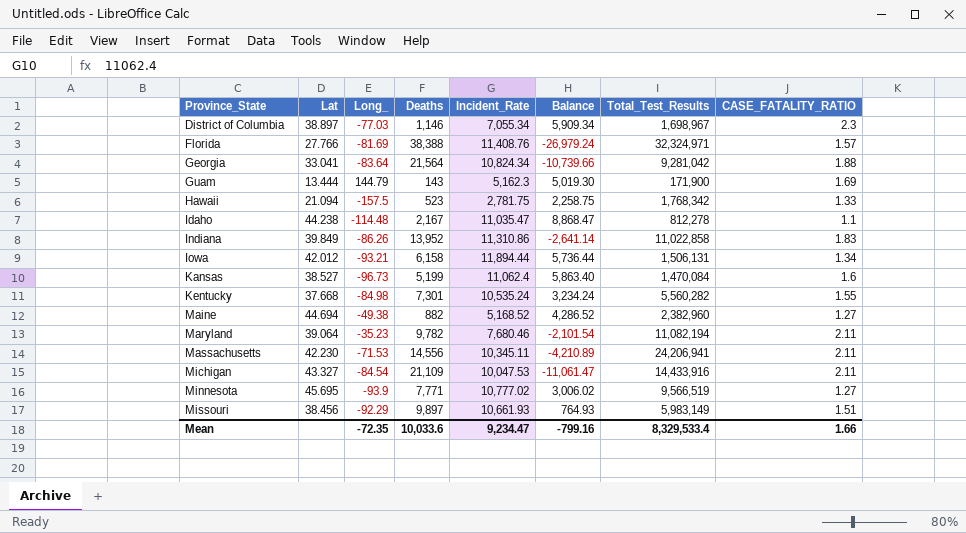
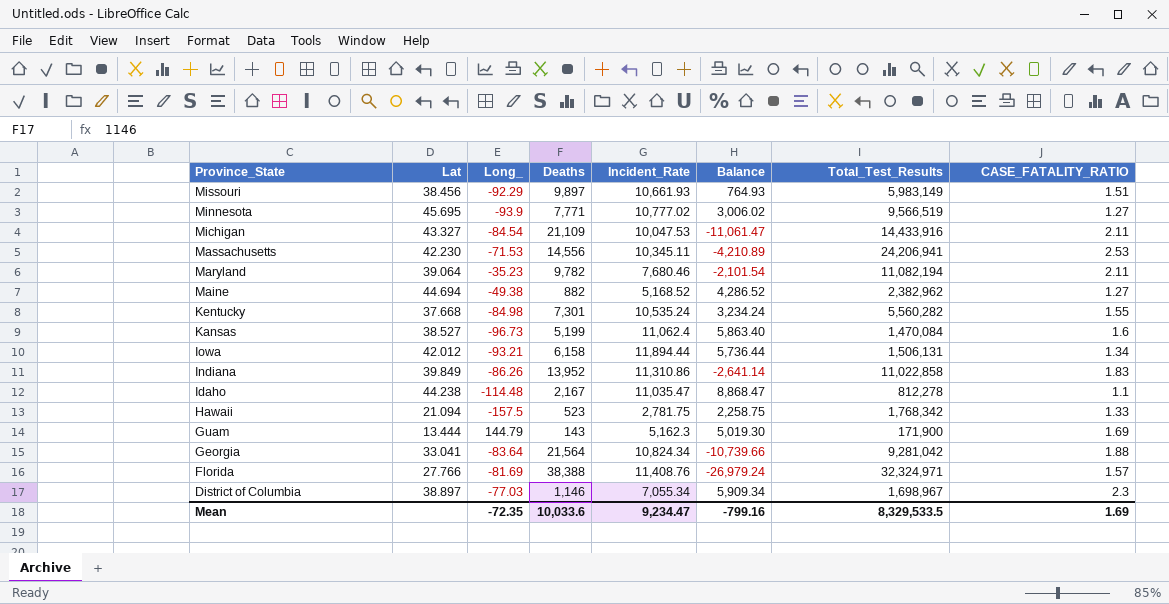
row order: Province_State ascending -> Province_State descending
Massachusetts | CASE_FATALITY_RATIO: 2.11 -> 2.53
Maine | Total_Test_Results: 2,382,960 -> 2,382,962
Mean | Total_Test_Results: 8,329,533.4 -> 8,329,533.5
Mean | CASE_FATALITY_RATIO: 1.66 -> 1.69

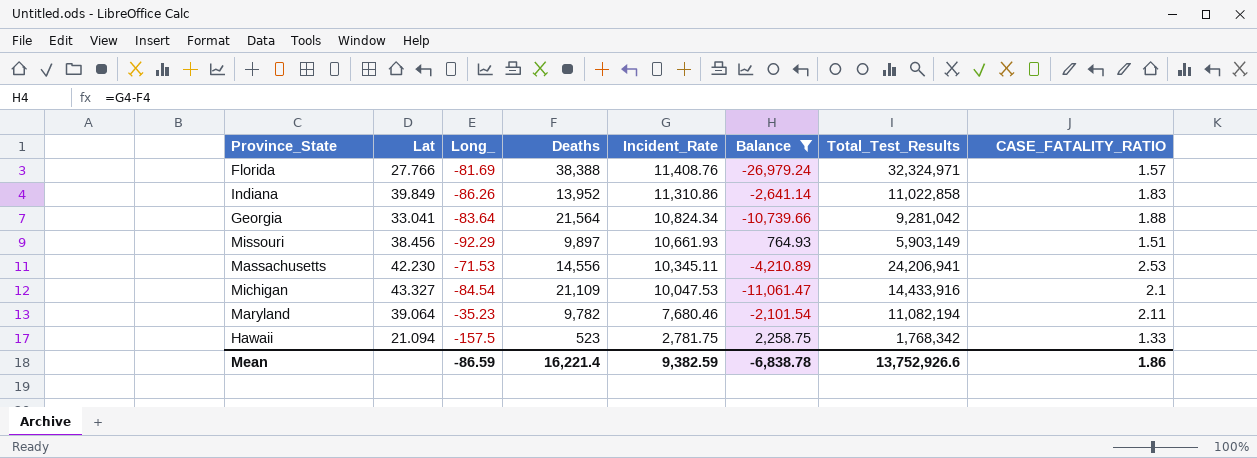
filter: none -> Balance <= 2,258.75
row order: Province_State descending -> Incident_Rate descending
Missouri | Total_Test_Results: 5,983,149 -> 5,903,149
Michigan | CASE_FATALITY_RATIO: 2.11 -> 2.1
Mean | Long_: -72.35 -> -86.59
Mean | Deaths: 10,033.6 -> 16,221.4
Mean | Incident_Rate: 9,234.47 -> 9,382.59
Mean | Balance: -799.16 -> -6,838.78
Mean | Total_Test_Results: 8,329,533.5 -> 13,752,926.6
Mean | CASE_FATALITY_RATIO: 1.69 -> 1.86

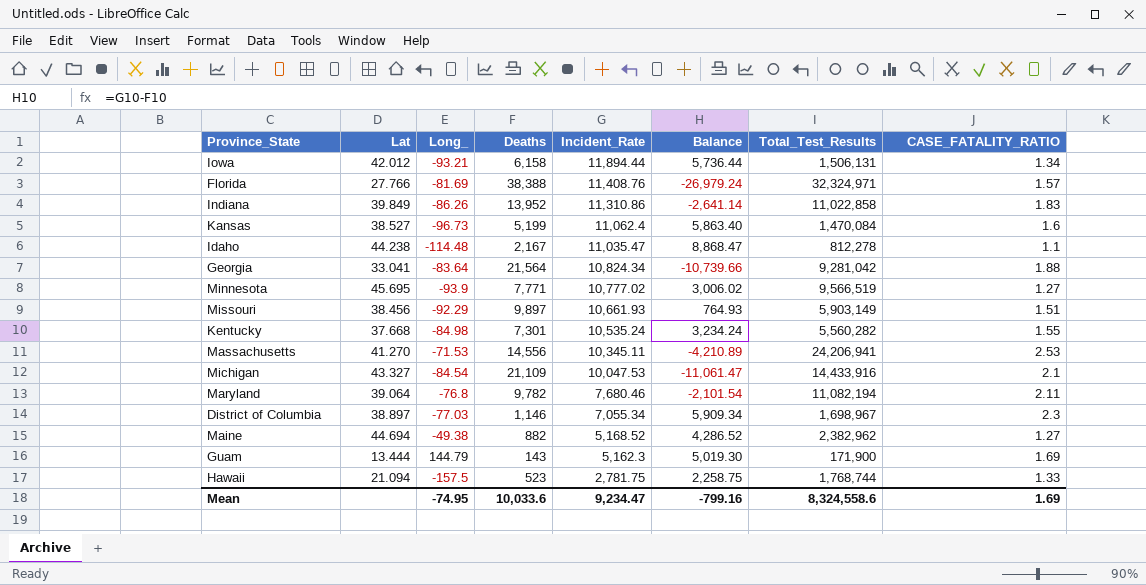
filter: Balance <= 2,258.75 -> none
Massachusetts | Lat: 42.230 -> 41.270
Maryland | Long_: -35.23 -> -76.8
Hawaii | Total_Test_Results: 1,768,342 -> 1,768,744
Mean | Long_: -86.59 -> -74.95
Mean | Deaths: 16,221.4 -> 10,033.6
Mean | Incident_Rate: 9,382.59 -> 9,234.47
Mean | Balance: -6,838.78 -> -799.16
Mean | Total_Test_Results: 13,752,926.6 -> 8,324,558.6
Mean | CASE_FATALITY_RATIO: 1.86 -> 1.69

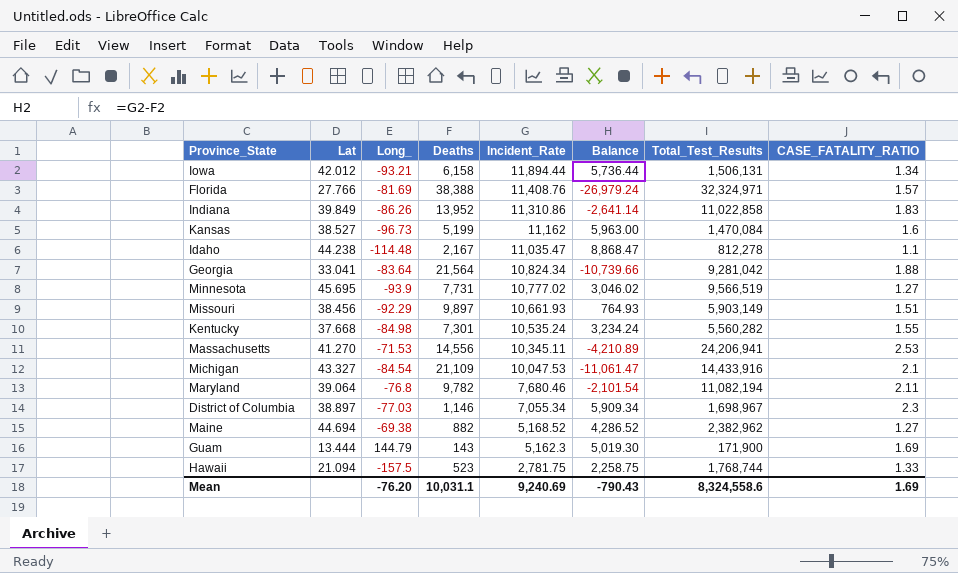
Kansas | Incident_Rate: 11,062.4 -> 11,162
Kansas | Balance: 5,863.40 -> 5,963.00
Minnesota | Deaths: 7,771 -> 7,731
Minnesota | Balance: 3,006.02 -> 3,046.02
Maine | Long_: -49.38 -> -69.38
Mean | Long_: -74.95 -> -76.20
Mean | Deaths: 10,033.6 -> 10,031.1
Mean | Incident_Rate: 9,234.47 -> 9,240.69
Mean | Balance: -799.16 -> -790.43

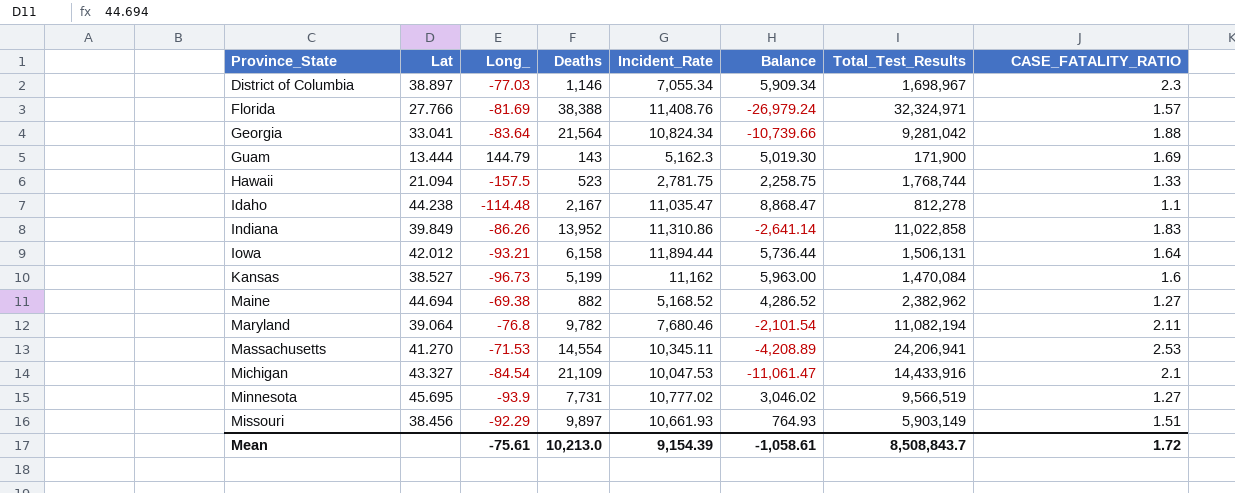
row order: Incident_Rate descending -> Province_State ascending
row Kentucky: 37.668 | -84.98 | 7,301 | 10,535.24 | 3,234.24 | 5,560,282 | 1.55 -> none
Iowa | CASE_FATALITY_RATIO: 1.34 -> 1.64
Massachusetts | Deaths: 14,556 -> 14,554
Massachusetts | Balance: -4,210.89 -> -4,208.89
Mean | Long_: -76.20 -> -75.61
Mean | Deaths: 10,031.1 -> 10,213.0
Mean | Incident_Rate: 9,240.69 -> 9,154.39
Mean | Balance: -790.43 -> -1,058.61
Mean | Total_Test_Results: 8,324,558.6 -> 8,508,843.7
Mean | CASE_FATALITY_RATIO: 1.69 -> 1.72

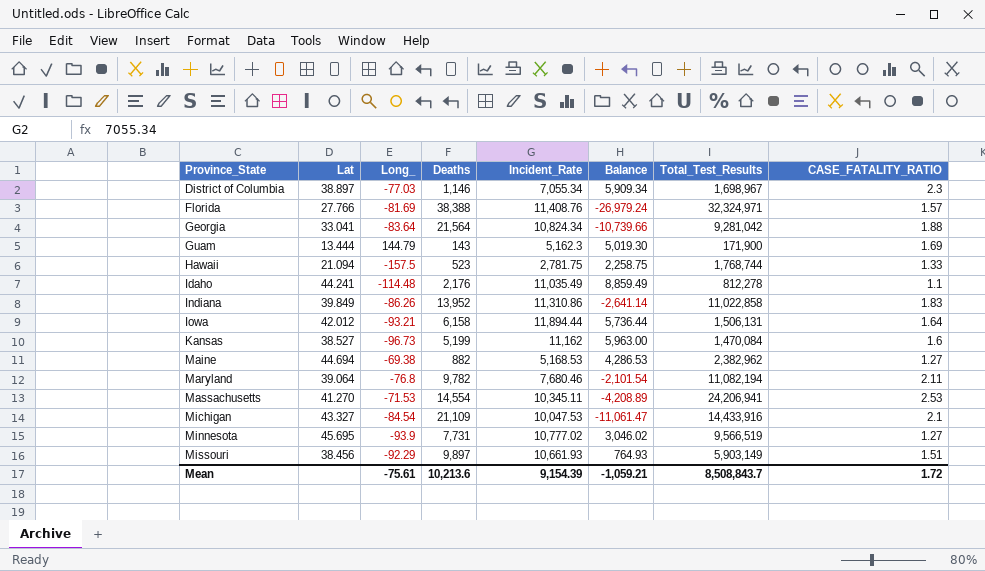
Idaho | Lat: 44.238 -> 44.241
Idaho | Deaths: 2,167 -> 2,176
Idaho | Incident_Rate: 11,035.47 -> 11,035.49
Idaho | Balance: 8,868.47 -> 8,859.49
Maine | Incident_Rate: 5,168.52 -> 5,168.53
Maine | Balance: 4,286.52 -> 4,286.53
Mean | Deaths: 10,213.0 -> 10,213.6
Mean | Balance: -1,058.61 -> -1,059.21

